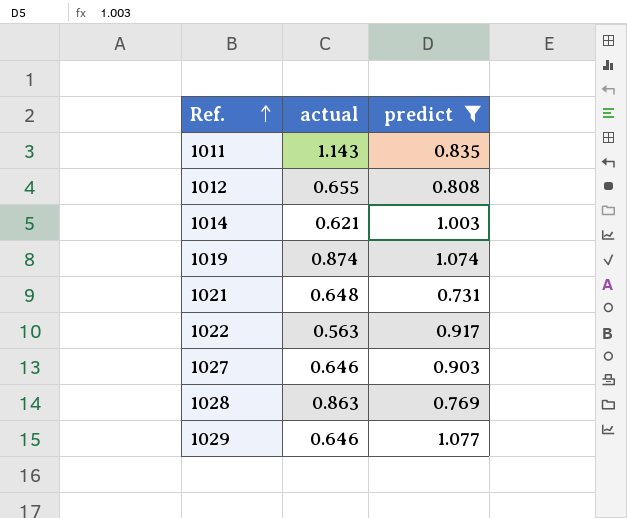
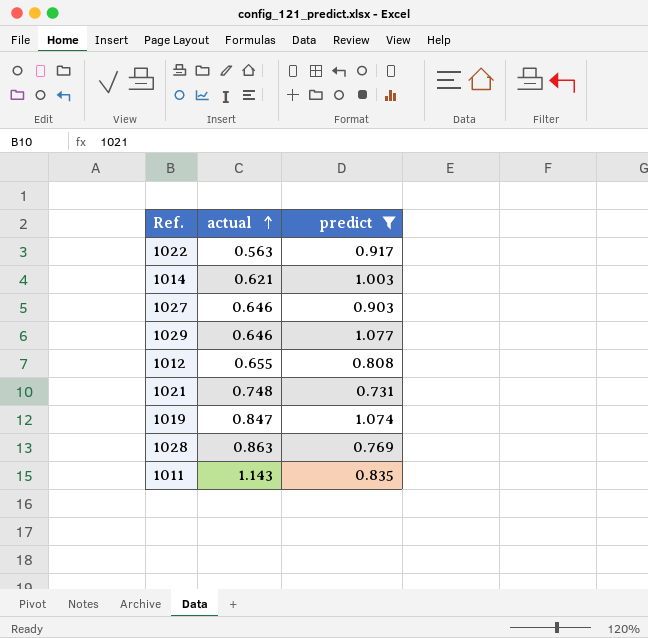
row order: Ref. ascending -> actual ascending
1021 | actual: 0.648 -> 0.748
1019 | actual: 0.874 -> 0.847

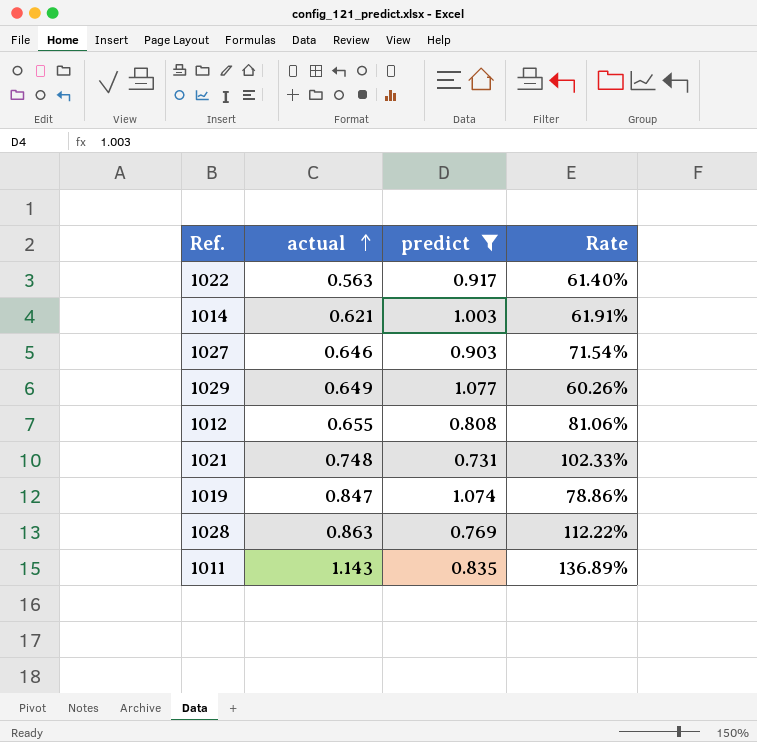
column Rate | formula: none -> [actual] / [predict]
1029 | actual: 0.646 -> 0.649

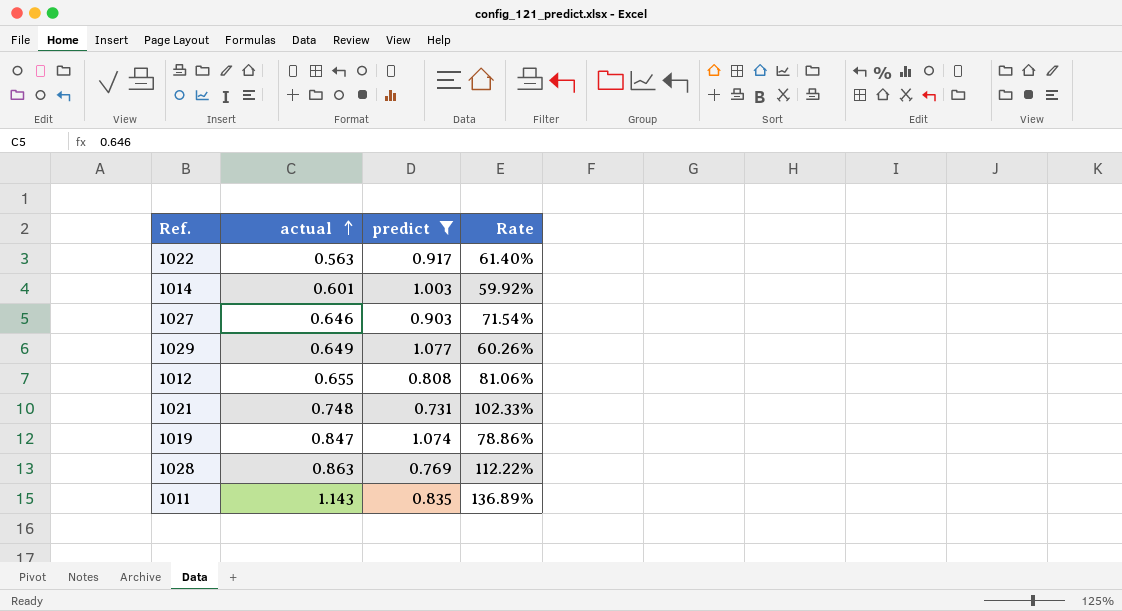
1014 | actual: 0.621 -> 0.601
1014 | Rate: 61.91% -> 59.92%

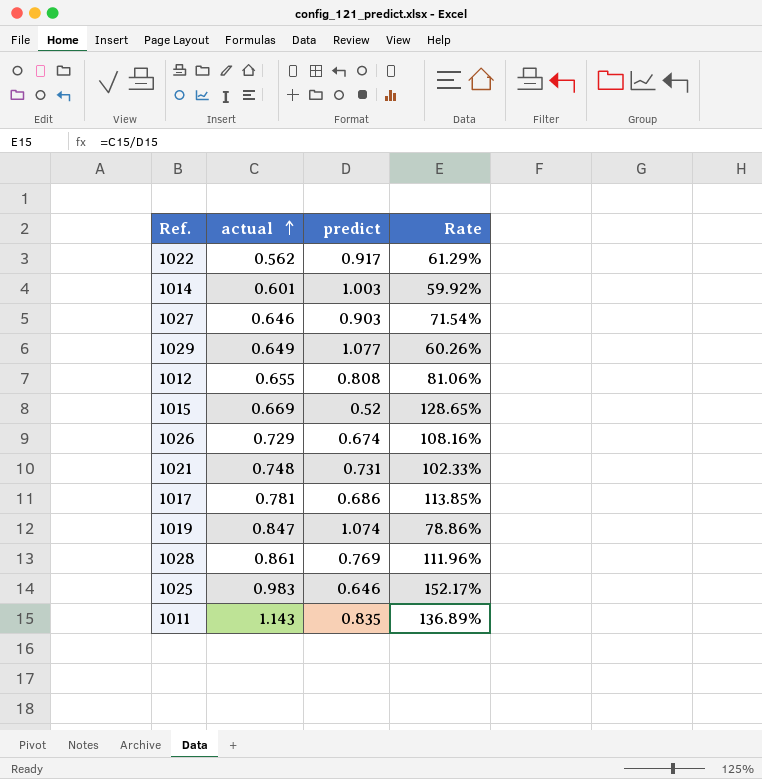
filter: predict >= 0.731 -> none
1022 | actual: 0.563 -> 0.562
1022 | Rate: 61.40% -> 61.29%
1028 | actual: 0.863 -> 0.861
1028 | Rate: 112.22% -> 111.96%

